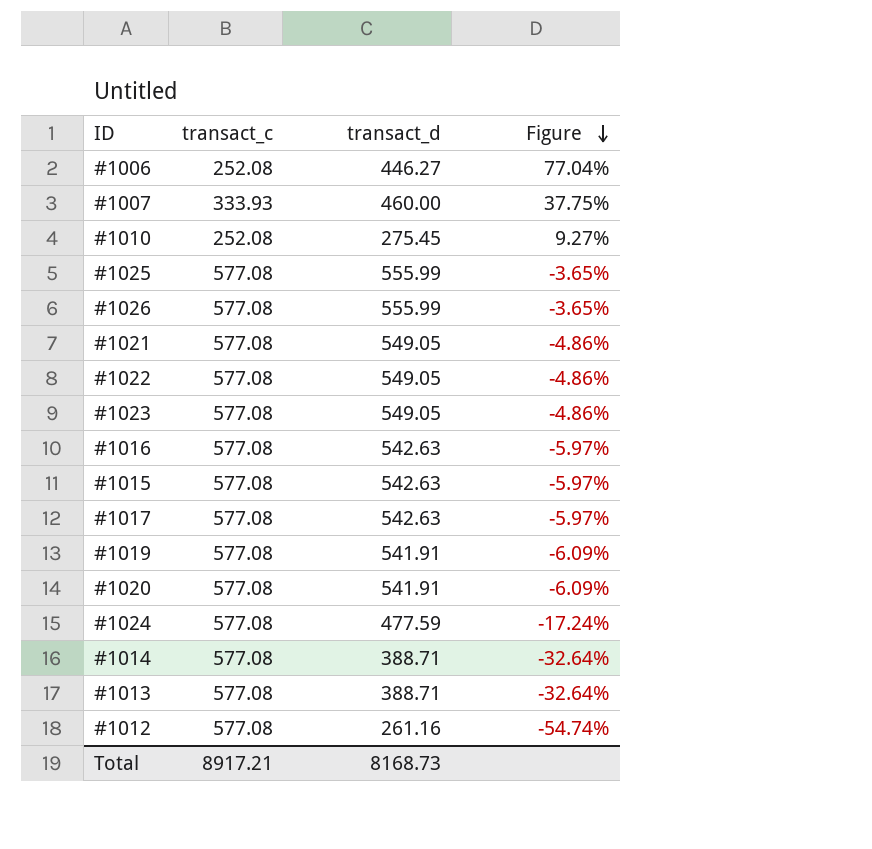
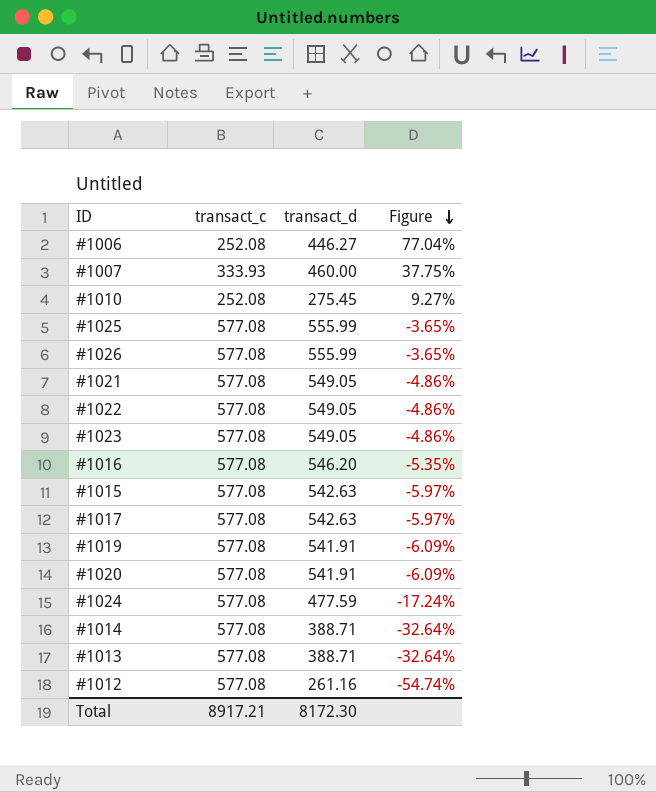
#1016 | transact_d: 542.63 -> 546.20
#1016 | Figure: -5.97% -> -5.35%
Total | transact_d: 8168.73 -> 8172.30

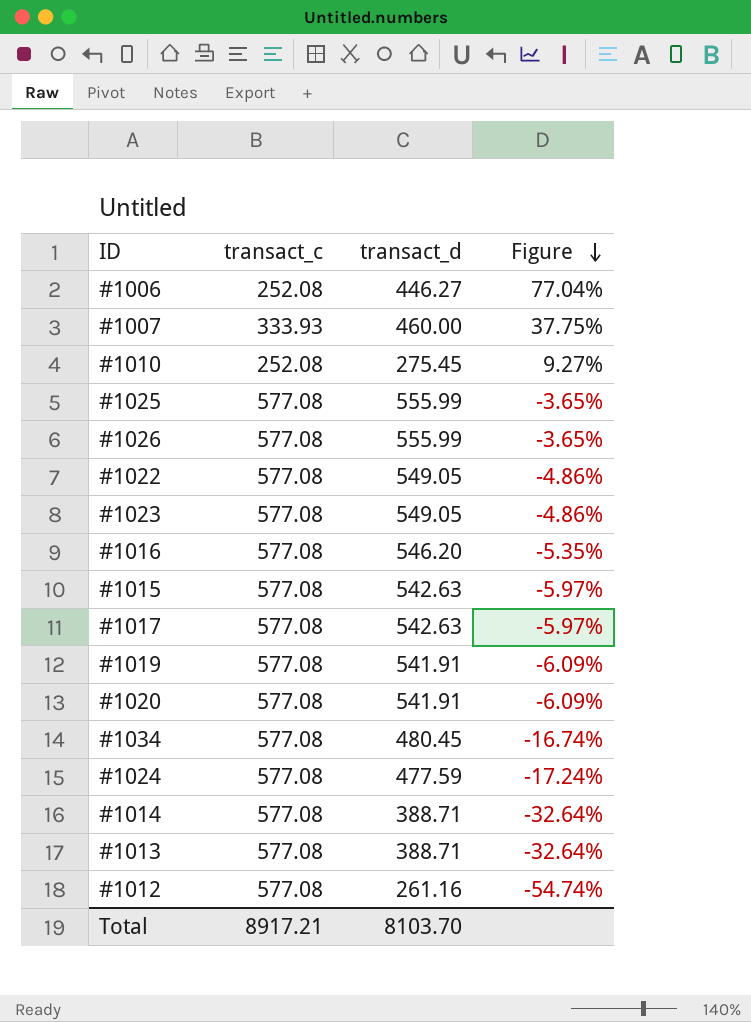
row #1021: 577.08 | 549.05 | -4.86% -> none
row #1034: none -> 577.08 | 480.45 | -16.74%
Total | transact_d: 8172.30 -> 8103.70

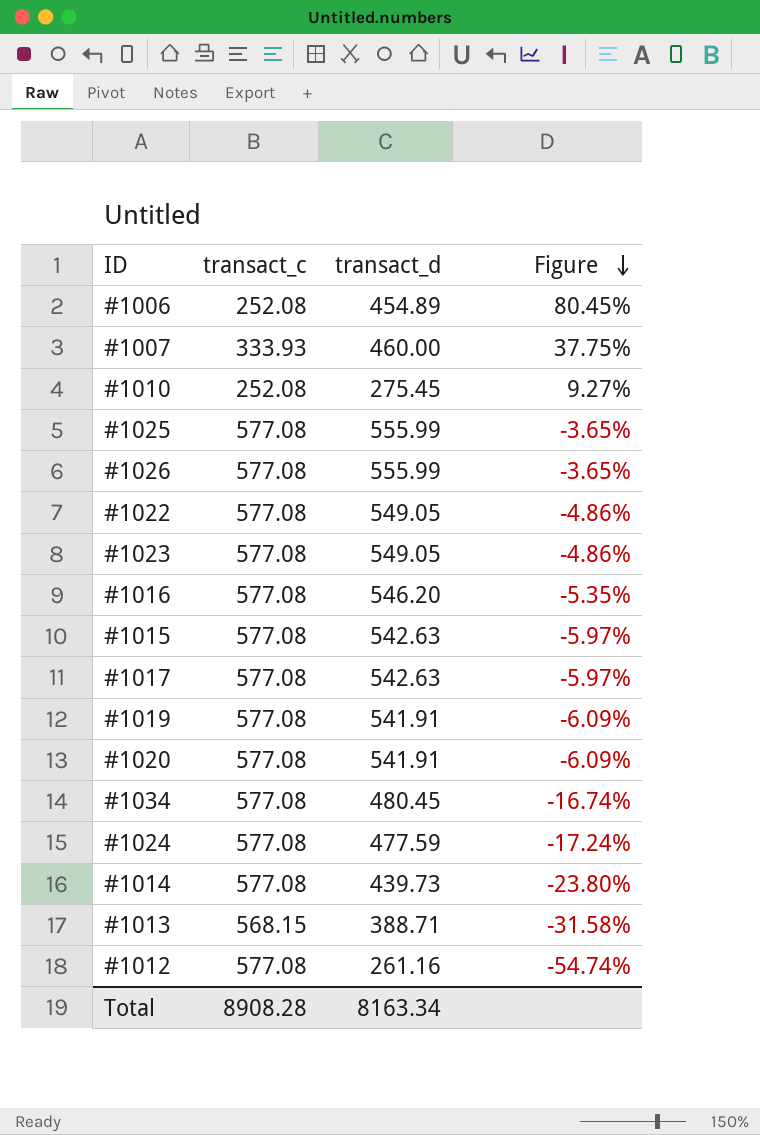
#1006 | transact_d: 446.27 -> 454.89
#1006 | Figure: 77.04% -> 80.45%
#1014 | transact_d: 388.71 -> 439.73
#1014 | Figure: -32.64% -> -23.80%
#1013 | transact_c: 577.08 -> 568.15
#1013 | Figure: -32.64% -> -31.58%
Total | transact_c: 8917.21 -> 8908.28
Total | transact_d: 8103.70 -> 8163.34

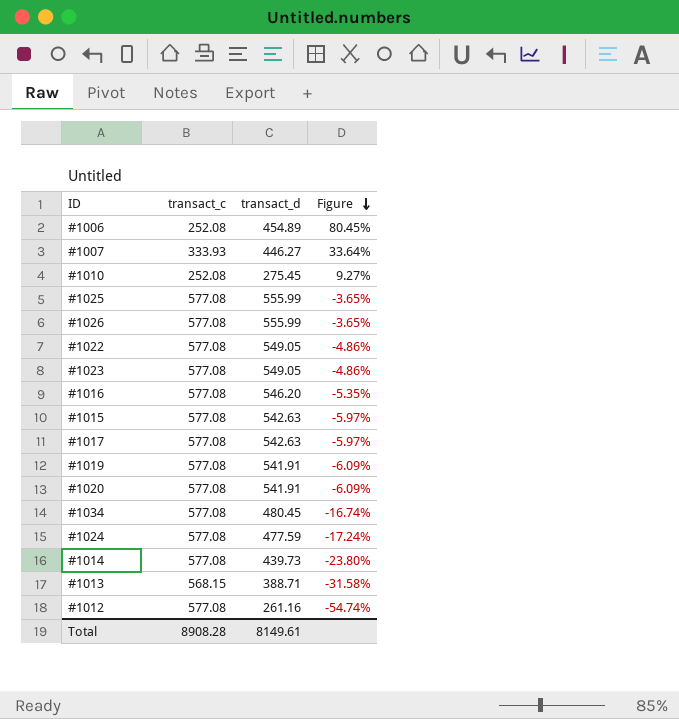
#1007 | transact_d: 460.00 -> 446.27
#1007 | Figure: 37.75% -> 33.64%
Total | transact_d: 8163.34 -> 8149.61

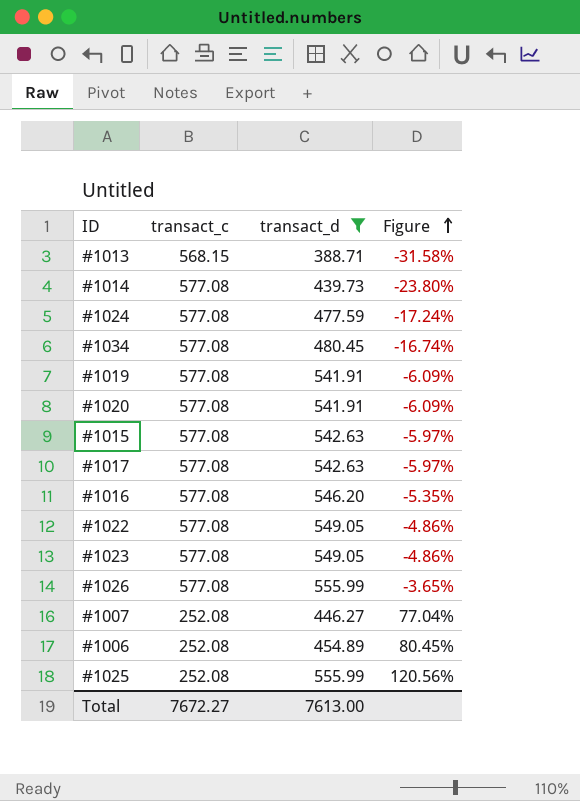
filter: none -> transact_d >= 388.71
row order: Figure descending -> Figure ascending
#1007 | transact_c: 333.93 -> 252.08
#1007 | Figure: 33.64% -> 77.04%
#1025 | transact_c: 577.08 -> 252.08
#1025 | Figure: -3.65% -> 120.56%
Total | transact_c: 8908.28 -> 7672.27
Total | transact_d: 8149.61 -> 7613.00

